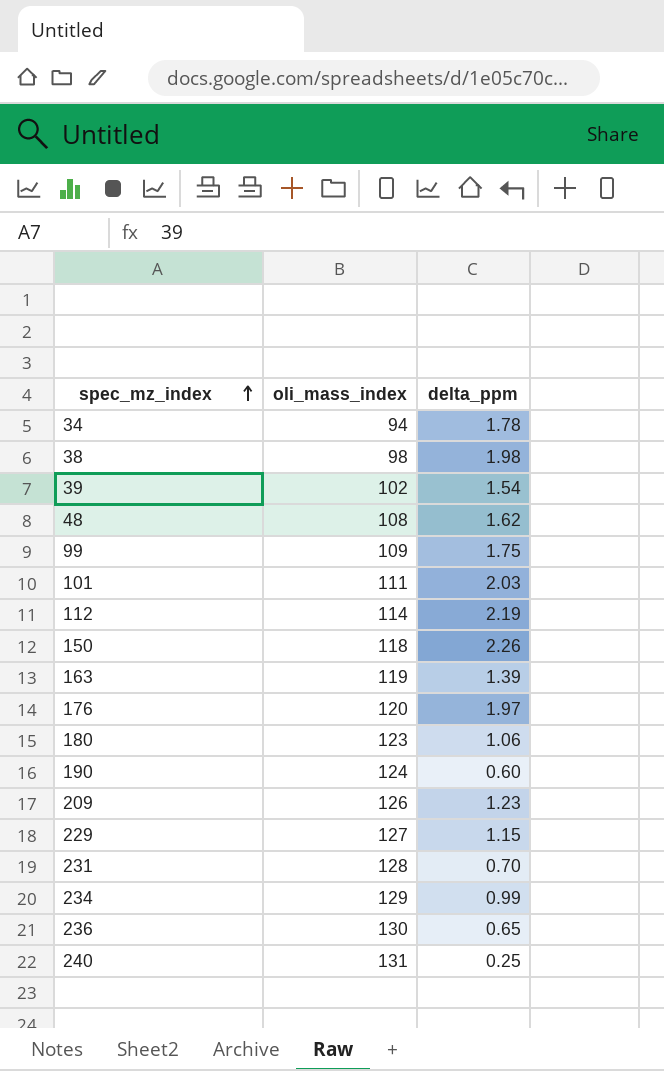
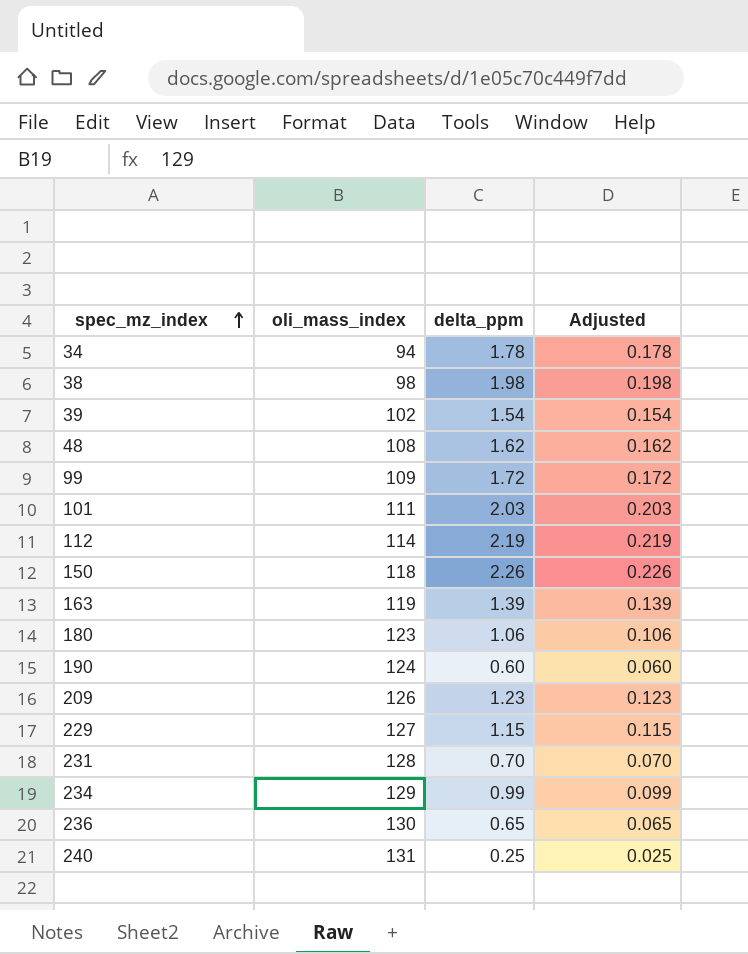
column Adjusted | formula: none -> [delta_ppm] * 0.1
row 176: 120 | 1.97 -> none
99 | delta_ppm: 1.75 -> 1.72

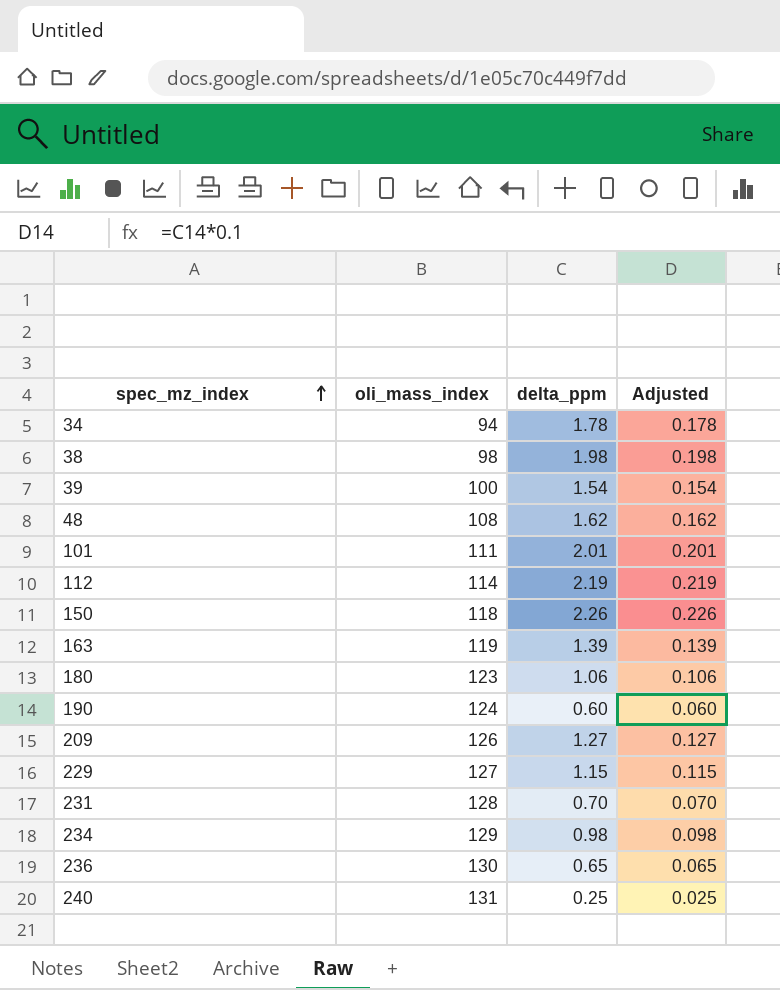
row 99: 109 | 1.72 | 0.172 -> none
39 | oli_mass_index: 102 -> 100
101 | delta_ppm: 2.03 -> 2.01
101 | Adjusted: 0.203 -> 0.201
209 | delta_ppm: 1.23 -> 1.27
209 | Adjusted: 0.123 -> 0.127
234 | delta_ppm: 0.99 -> 0.98
234 | Adjusted: 0.099 -> 0.098

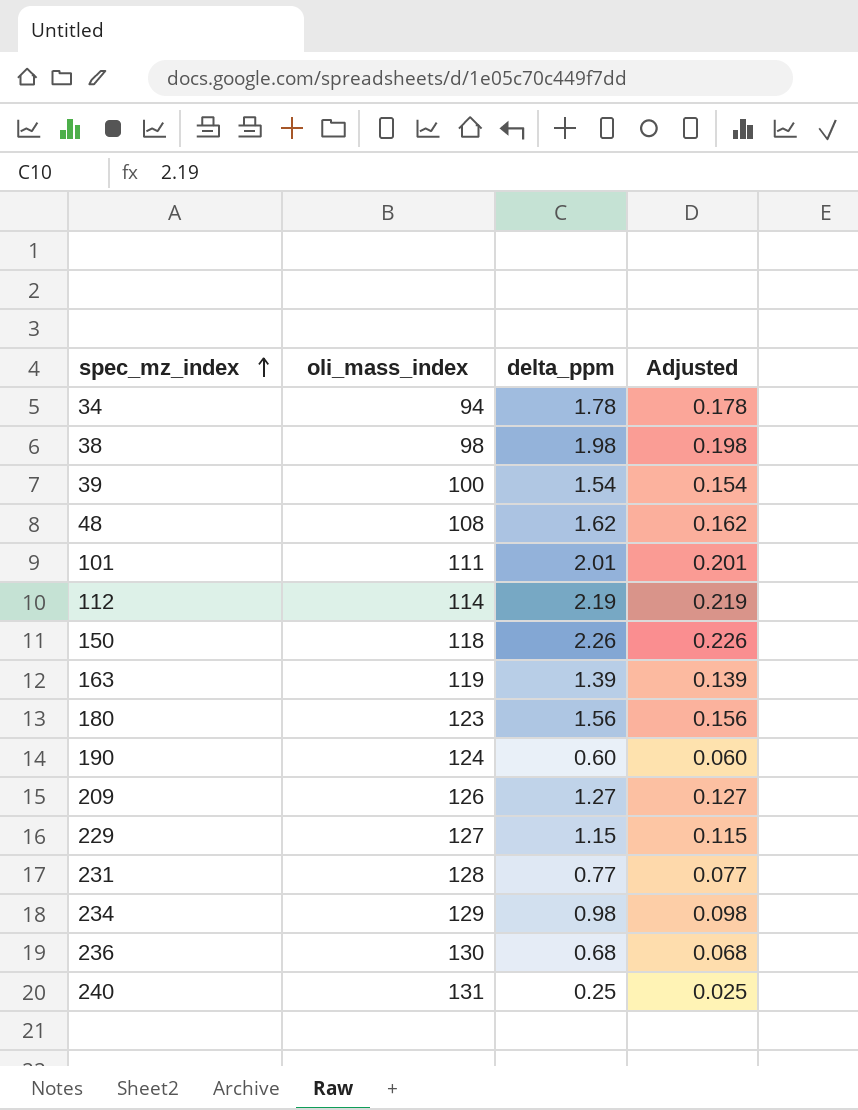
180 | delta_ppm: 1.06 -> 1.56
180 | Adjusted: 0.106 -> 0.156
231 | delta_ppm: 0.70 -> 0.77
231 | Adjusted: 0.070 -> 0.077
236 | delta_ppm: 0.65 -> 0.68
236 | Adjusted: 0.065 -> 0.068

